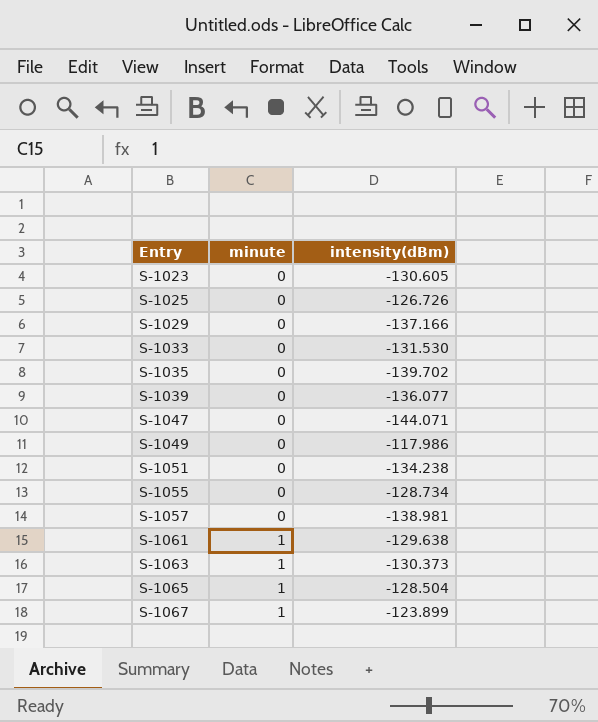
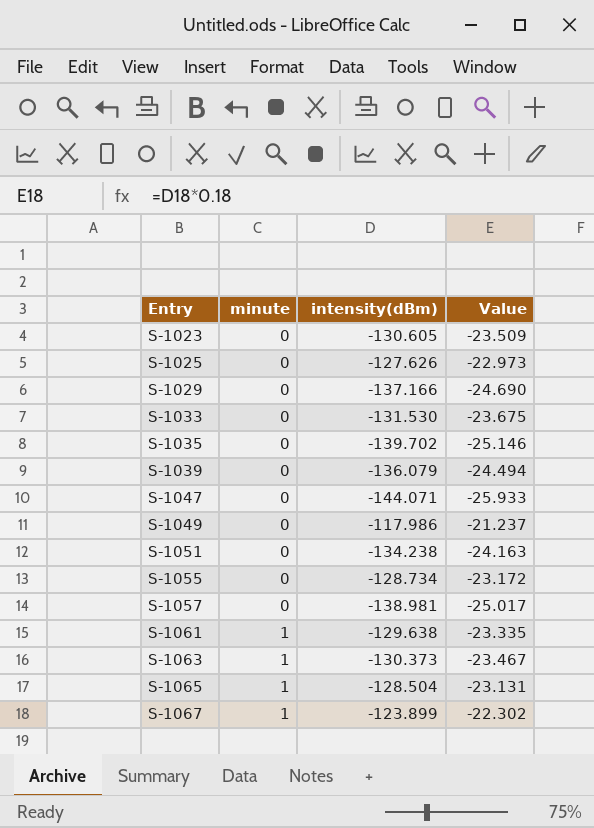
column Value | formula: none -> [intensity(dBm)] * 0.18
S-1025 | intensity(dBm): -126.726 -> -127.626
S-1039 | intensity(dBm): -136.077 -> -136.079

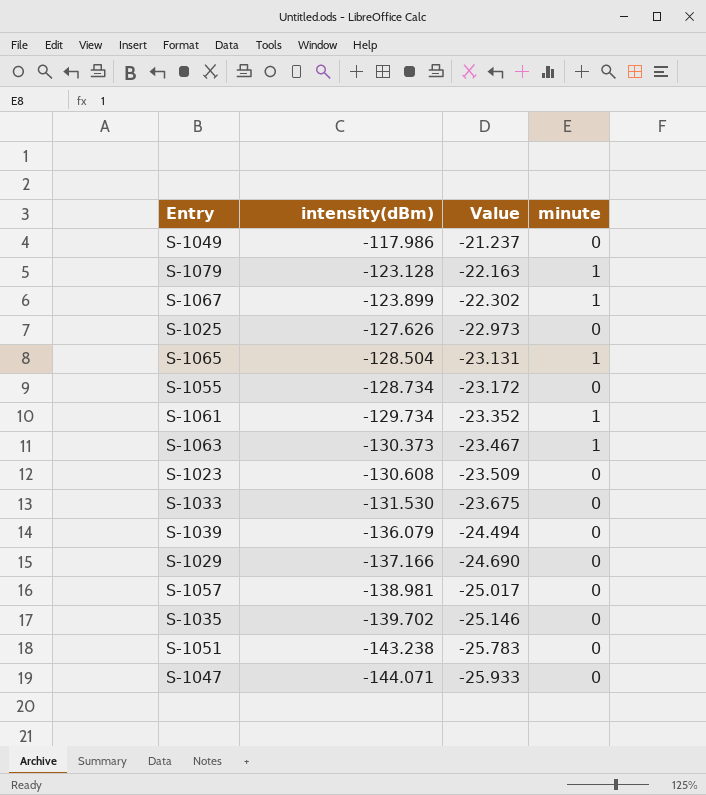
row order: Entry ascending -> intensity(dBm) descending
column minute | position: 2 -> 4
row S-1079: none -> -123.128 | -22.163 | 1
S-1061 | intensity(dBm): -129.638 -> -129.734
S-1061 | Value: -23.335 -> -23.352
S-1023 | intensity(dBm): -130.605 -> -130.608
S-1051 | intensity(dBm): -134.238 -> -143.238
S-1051 | Value: -24.163 -> -25.783

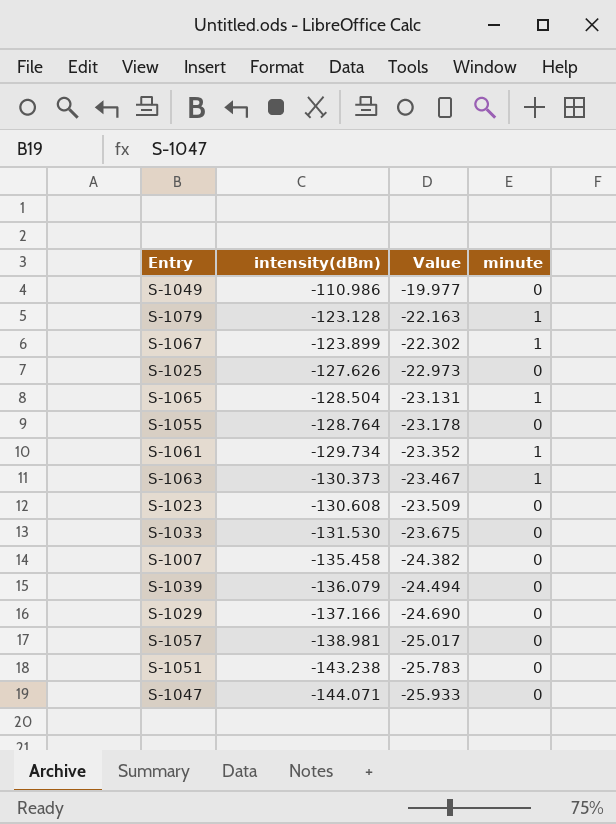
row S-1035: -139.702 | -25.146 | 0 -> none
S-1049 | intensity(dBm): -117.986 -> -110.986
S-1049 | Value: -21.237 -> -19.977
S-1055 | intensity(dBm): -128.734 -> -128.764
S-1055 | Value: -23.172 -> -23.178
row S-1007: none -> -135.458 | -24.382 | 0

